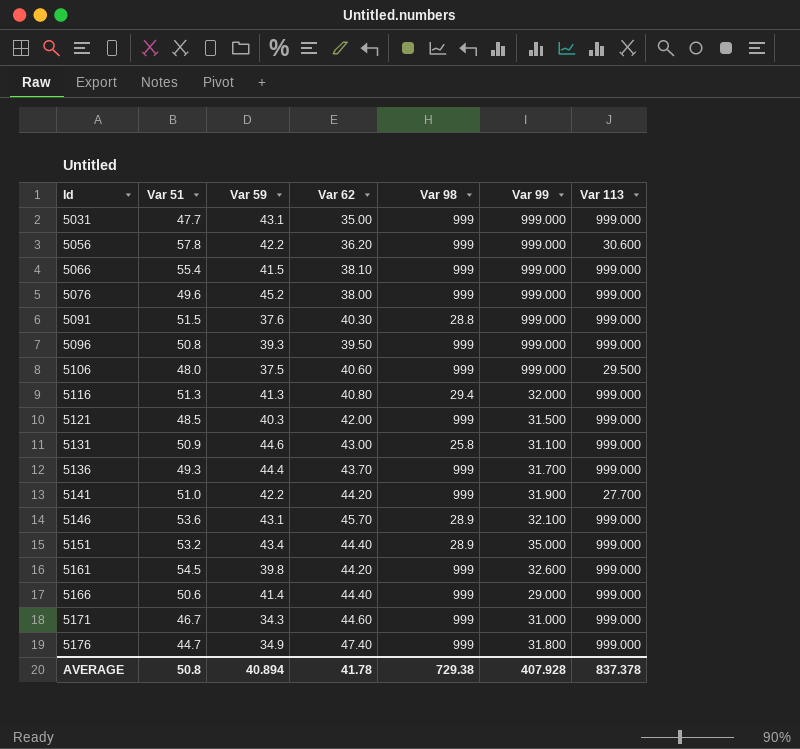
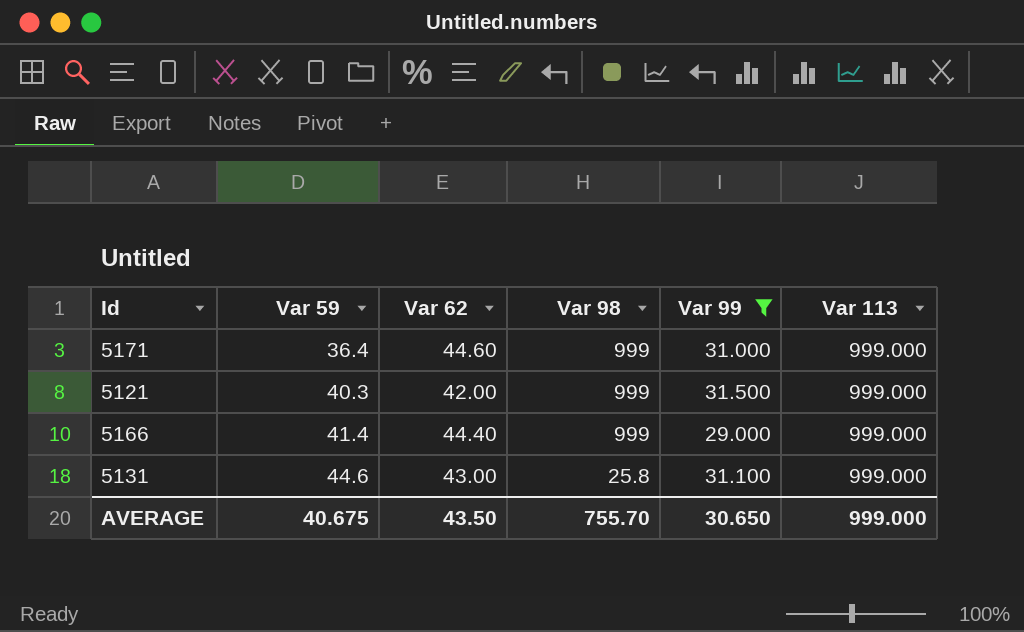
filter: none -> Var 99 <= 31.500
row order: Id ascending -> Var 59 ascending
column Var 51 | position: 2 -> none
5171 | Var 59: 34.3 -> 36.4
AVERAGE | Var 59: 40.894 -> 40.675
AVERAGE | Var 62: 41.78 -> 43.50
AVERAGE | Var 98: 729.38 -> 755.70
AVERAGE | Var 99: 407.928 -> 30.650
AVERAGE | Var 113: 837.378 -> 999.000

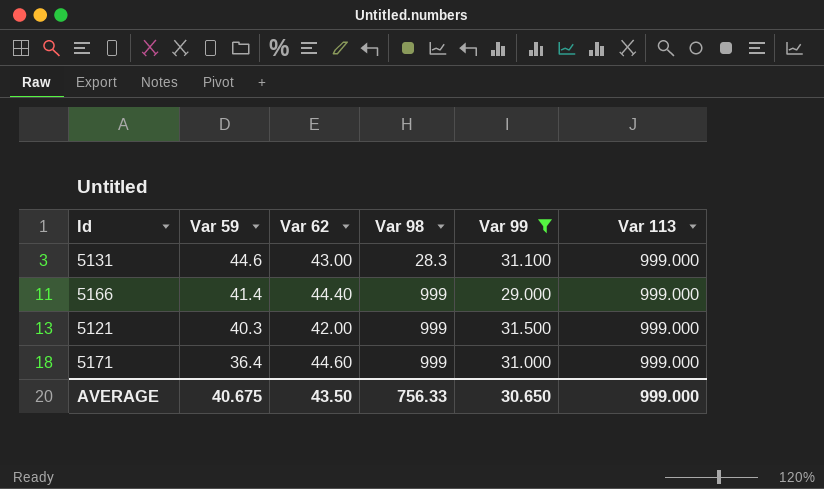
row order: Var 59 ascending -> Var 59 descending
5131 | Var 98: 25.8 -> 28.3
AVERAGE | Var 98: 755.70 -> 756.33

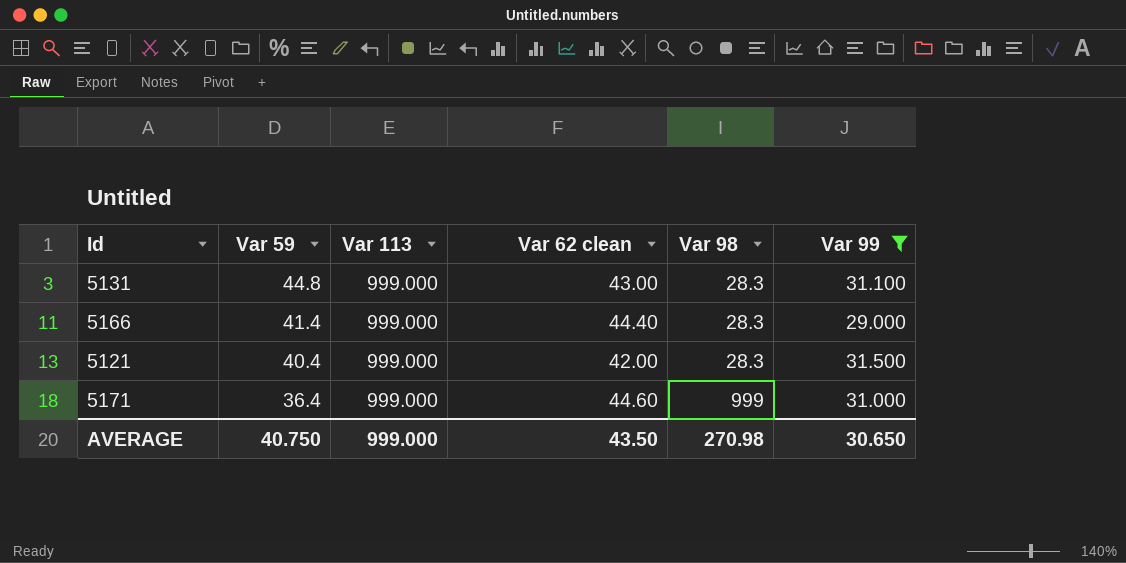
column Var 113 | position: 6 -> 3
column name: Var 62 -> Var 62 clean
5131 | Var 59: 44.6 -> 44.8
5166 | Var 98: 999 -> 28.3
5121 | Var 59: 40.3 -> 40.4
5121 | Var 98: 999 -> 28.3
AVERAGE | Var 59: 40.675 -> 40.750
AVERAGE | Var 98: 756.33 -> 270.98

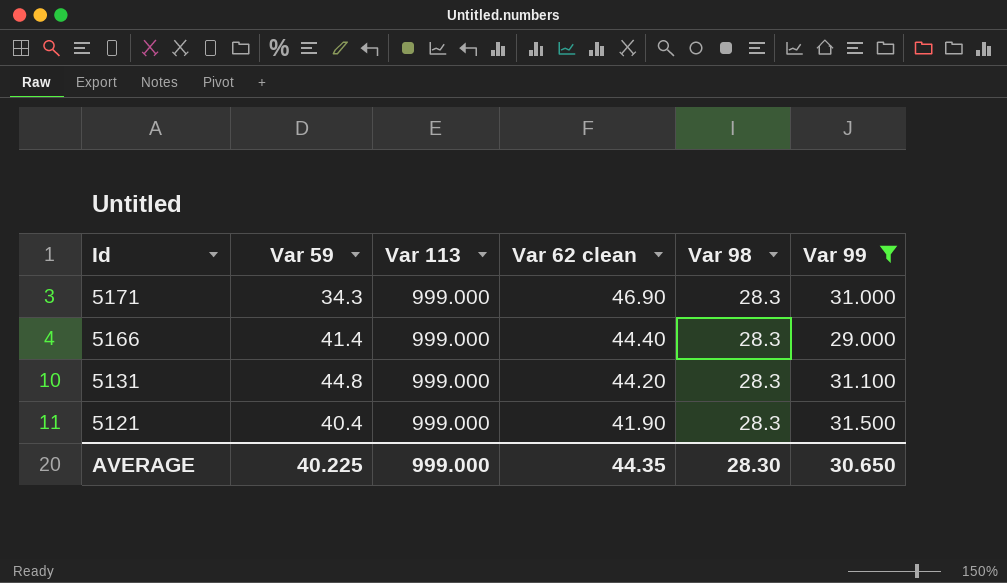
row order: Var 59 descending -> Id descending
5171 | Var 59: 36.4 -> 34.3
5171 | Var 62 clean: 44.60 -> 46.90
5171 | Var 98: 999 -> 28.3
5131 | Var 62 clean: 43.00 -> 44.20
5121 | Var 62 clean: 42.00 -> 41.90
AVERAGE | Var 59: 40.750 -> 40.225
AVERAGE | Var 62 clean: 43.50 -> 44.35
AVERAGE | Var 98: 270.98 -> 28.30

